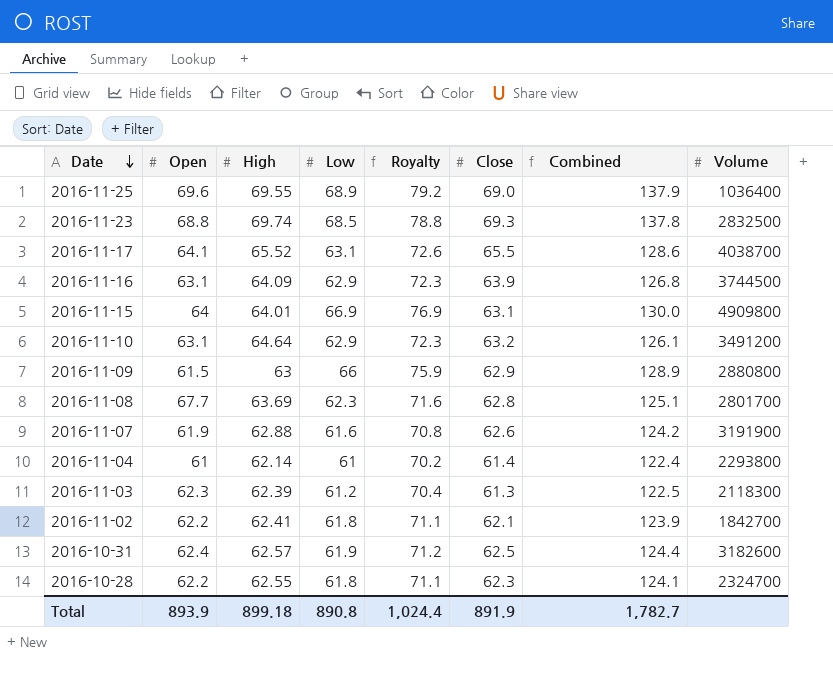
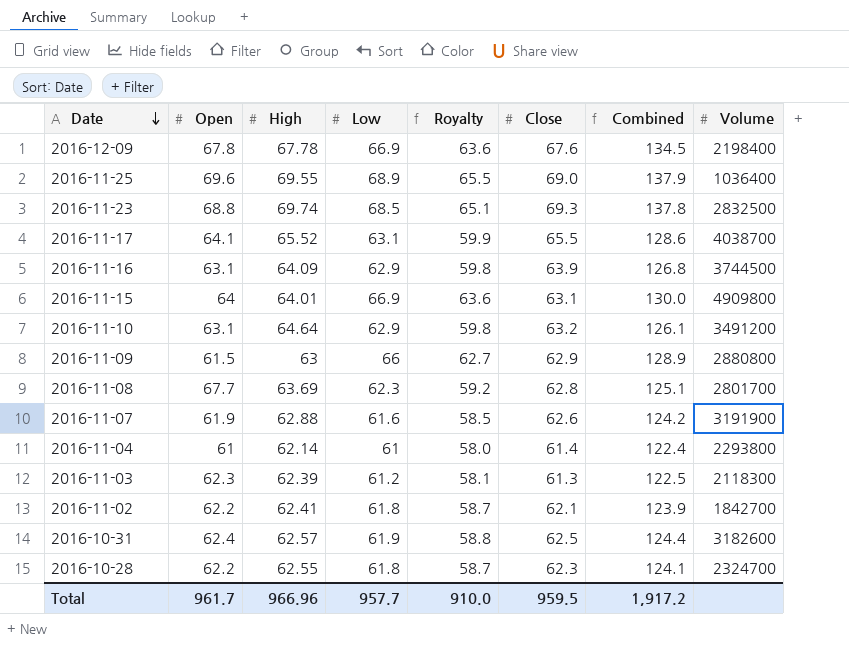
column Royalty | formula: [Low] * 1.15 -> [Low] * 0.95
row 2016-12-09: none -> 67.8 | 67.78 | 66.9 | 63.6 | 67.6 | 134.5 | 2198400
Total | Open: 893.9 -> 961.7
Total | High: 899.18 -> 966.96
Total | Low: 890.8 -> 957.7
Total | Royalty: 1,024.4 -> 910.0
Total | Close: 891.9 -> 959.5
Total | Combined: 1,782.7 -> 1,917.2

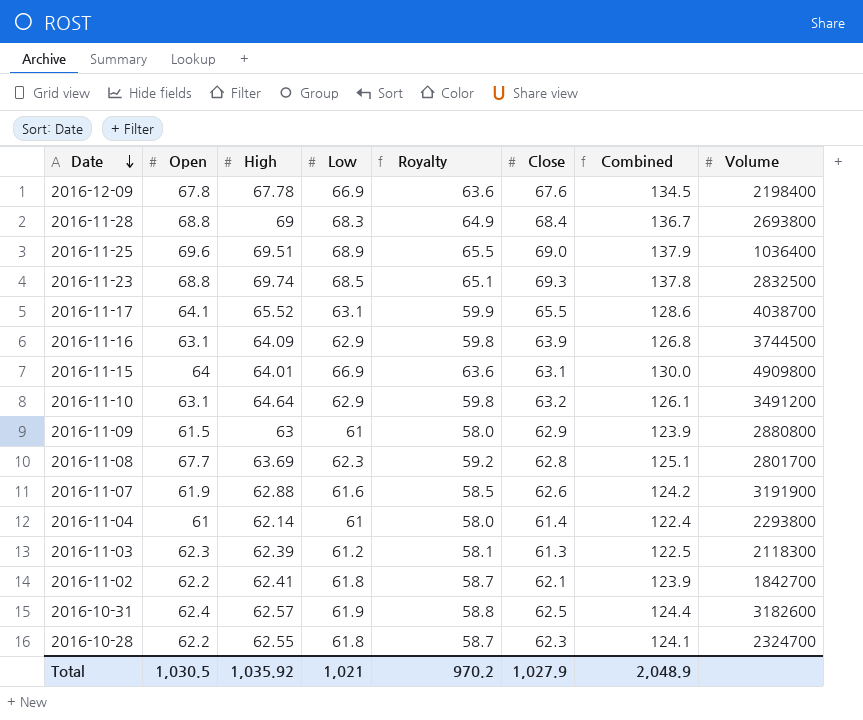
row 2016-11-28: none -> 68.8 | 69 | 68.3 | 64.9 | 68.4 | 136.7 | 2693800
2016-11-25 | High: 69.55 -> 69.51
2016-11-09 | Low: 66 -> 61
2016-11-09 | Royalty: 62.7 -> 58.0
2016-11-09 | Combined: 128.9 -> 123.9
Total | Open: 961.7 -> 1,030.5
Total | High: 966.96 -> 1,035.92
Total | Low: 957.7 -> 1,021
Total | Royalty: 910.0 -> 970.2
Total | Close: 959.5 -> 1,027.9
Total | Combined: 1,917.2 -> 2,048.9

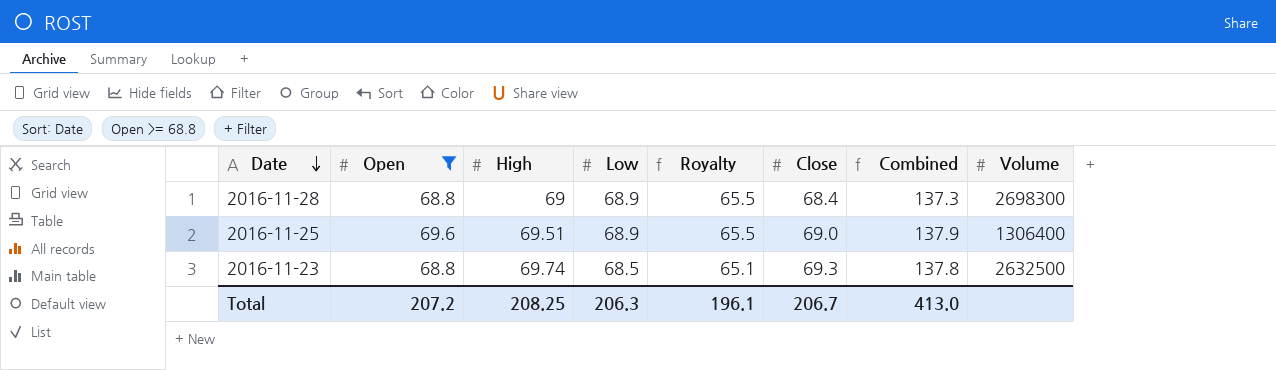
filter: none -> Open >= 68.8
2016-11-28 | Low: 68.3 -> 68.9
2016-11-28 | Royalty: 64.9 -> 65.5
2016-11-28 | Combined: 136.7 -> 137.3
2016-11-28 | Volume: 2693800 -> 2698300
2016-11-25 | Volume: 1036400 -> 1306400
2016-11-23 | Volume: 2832500 -> 2632500
Total | Open: 1,030.5 -> 207.2
Total | High: 1,035.92 -> 208.25
Total | Low: 1,021 -> 206.3
Total | Royalty: 970.2 -> 196.1
Total | Close: 1,027.9 -> 206.7
Total | Combined: 2,048.9 -> 413.0

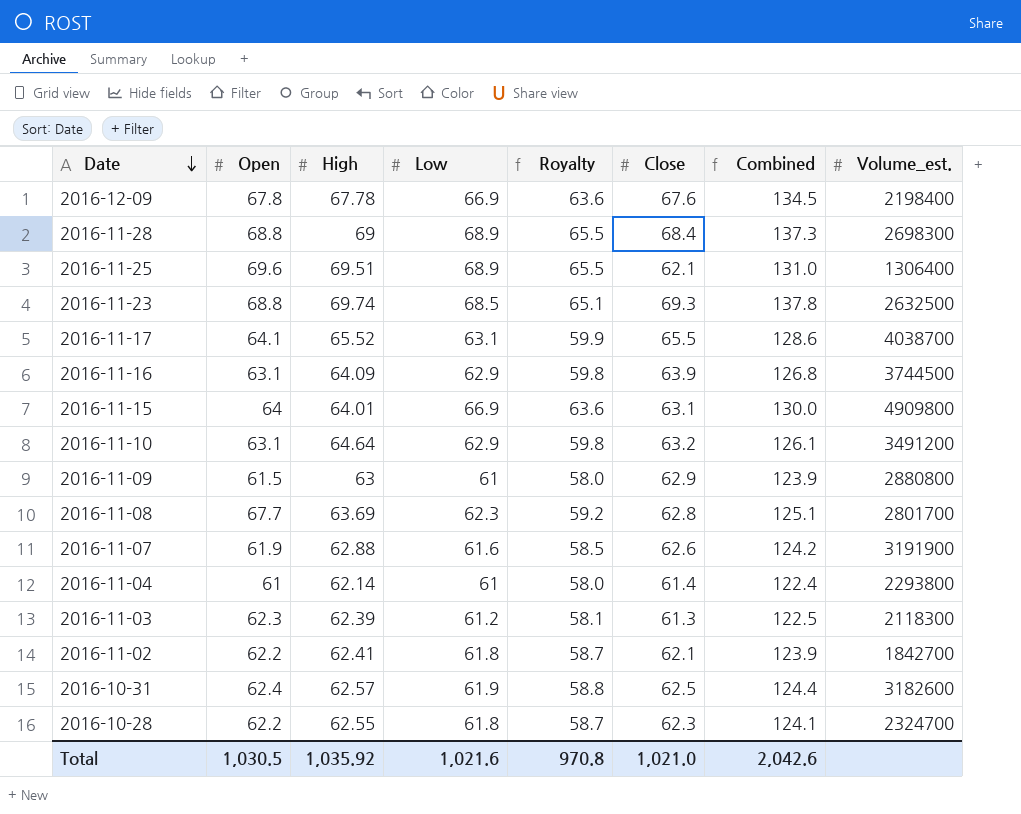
filter: Open >= 68.8 -> none
column name: Volume -> Volume_est.
2016-11-25 | Close: 69.0 -> 62.1
2016-11-25 | Combined: 137.9 -> 131.0
Total | Open: 207.2 -> 1,030.5
Total | High: 208.25 -> 1,035.92
Total | Low: 206.3 -> 1,021.6
Total | Royalty: 196.1 -> 970.8
Total | Close: 206.7 -> 1,021.0
Total | Combined: 413.0 -> 2,042.6

